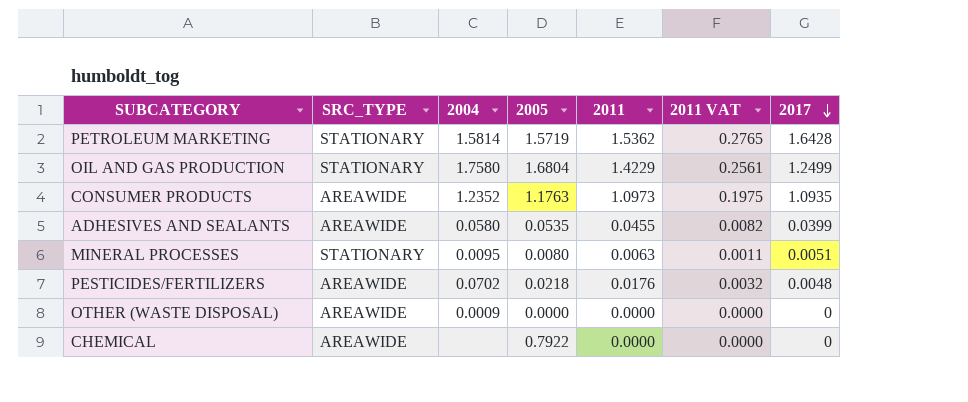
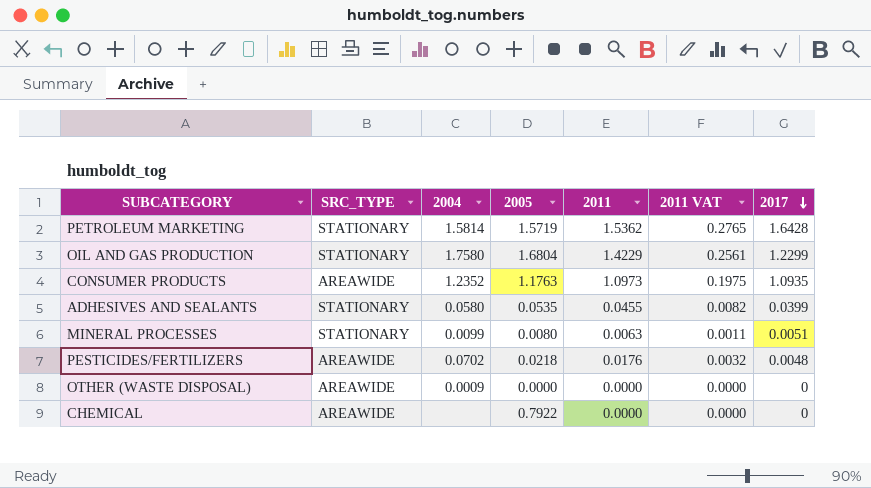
OIL AND GAS PRODUCTION | 2017: 1.2499 -> 1.2299
ADHESIVES AND SEALANTS | SRC_TYPE: AREAWIDE -> STATIONARY
MINERAL PROCESSES | 2004: 0.0095 -> 0.0099

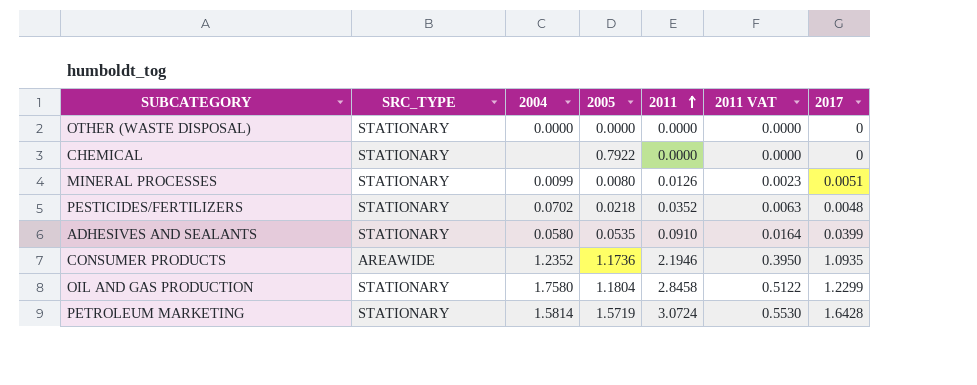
row order: 2017 descending -> 2011 ascending
OTHER (WASTE DISPOSAL) | SRC_TYPE: AREAWIDE -> STATIONARY
OTHER (WASTE DISPOSAL) | 2004: 0.0009 -> 0.0000
CHEMICAL | SRC_TYPE: AREAWIDE -> STATIONARY
MINERAL PROCESSES | 2011: 0.0063 -> 0.0126
MINERAL PROCESSES | 2011 VAT: 0.0011 -> 0.0023
PESTICIDES/FERTILIZERS | SRC_TYPE: AREAWIDE -> STATIONARY
PESTICIDES/FERTILIZERS | 2011: 0.0176 -> 0.0352
PESTICIDES/FERTILIZERS | 2011 VAT: 0.0032 -> 0.0063
ADHESIVES AND SEALANTS | 2011: 0.0455 -> 0.0910
ADHESIVES AND SEALANTS | 2011 VAT: 0.0082 -> 0.0164
CONSUMER PRODUCTS | 2005: 1.1763 -> 1.1736
CONSUMER PRODUCTS | 2011: 1.0973 -> 2.1946
CONSUMER PRODUCTS | 2011 VAT: 0.1975 -> 0.3950
OIL AND GAS PRODUCTION | 2005: 1.6804 -> 1.1804
OIL AND GAS PRODUCTION | 2011: 1.4229 -> 2.8458
OIL AND GAS PRODUCTION | 2011 VAT: 0.2561 -> 0.5122
PETROLEUM MARKETING | 2011: 1.5362 -> 3.0724
PETROLEUM MARKETING | 2011 VAT: 0.2765 -> 0.5530

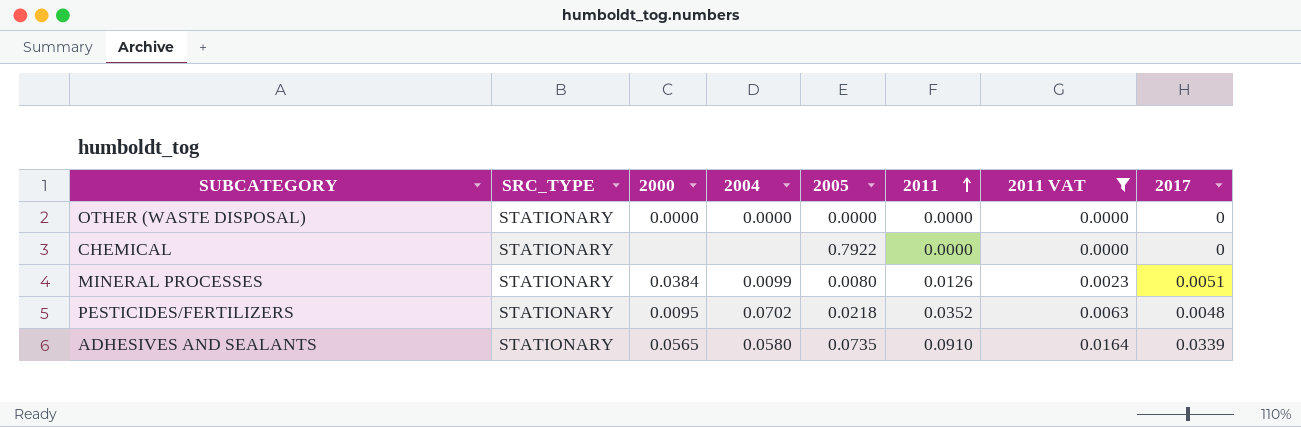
filter: none -> 2011 VAT <= 0.0164
column 2000 | position: none -> 3
ADHESIVES AND SEALANTS | 2005: 0.0535 -> 0.0735
ADHESIVES AND SEALANTS | 2017: 0.0399 -> 0.0339

